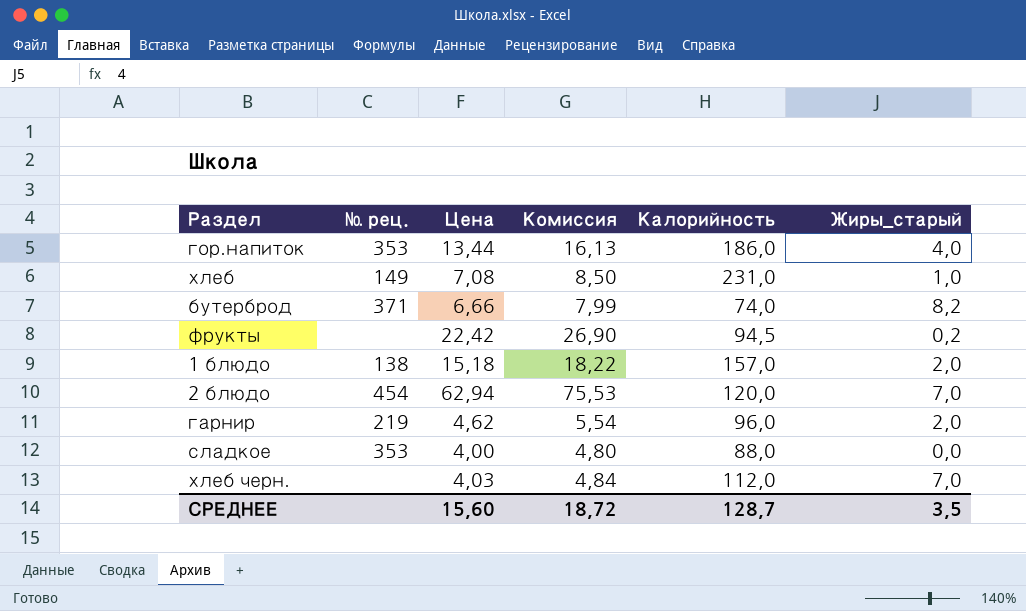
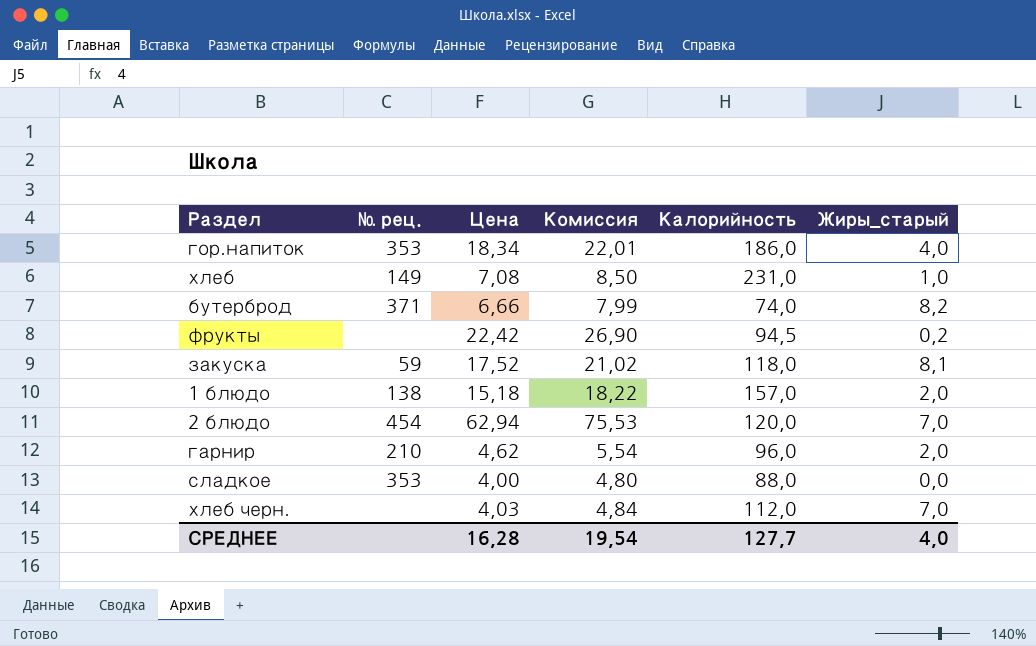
гор.напиток | Цена: 13,44 -> 18,34
гор.напиток | Комиссия: 16,13 -> 22,01
row закуска: none -> 59 | 17,52 | 21,02 | 118,0 | 8,1
гарнир | № рец.: 219 -> 210
СРЕДНЕЕ | Цена: 15,60 -> 16,28
СРЕДНЕЕ | Комиссия: 18,72 -> 19,54
СРЕДНЕЕ | Калорийность: 128,7 -> 127,7
СРЕДНЕЕ | Жиры_старый: 3,5 -> 4,0

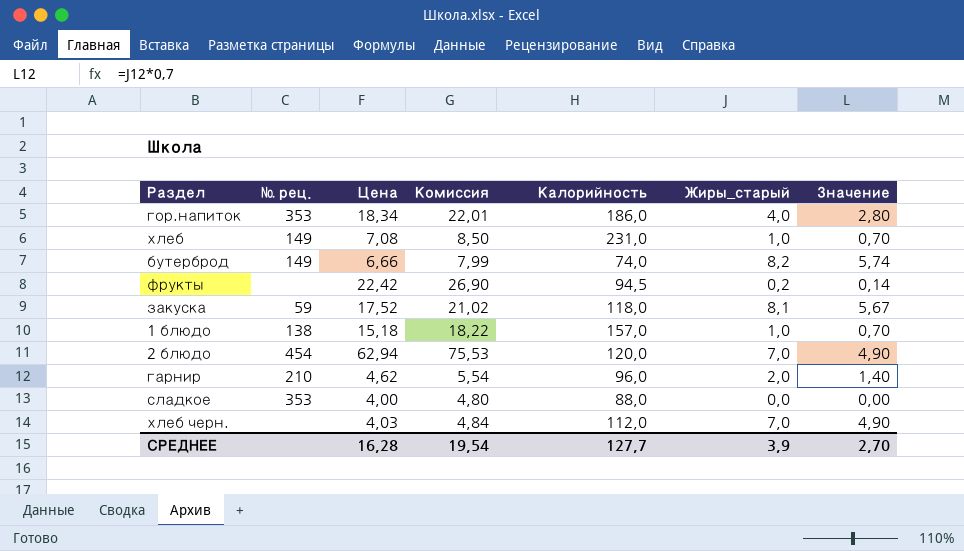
column Значение | formula: none -> [Жиры_старый] * 0,7
бутерброд | № рец.: 371 -> 149
1 блюдо | Жиры_старый: 2,0 -> 1,0
СРЕДНЕЕ | Жиры_старый: 4,0 -> 3,9

